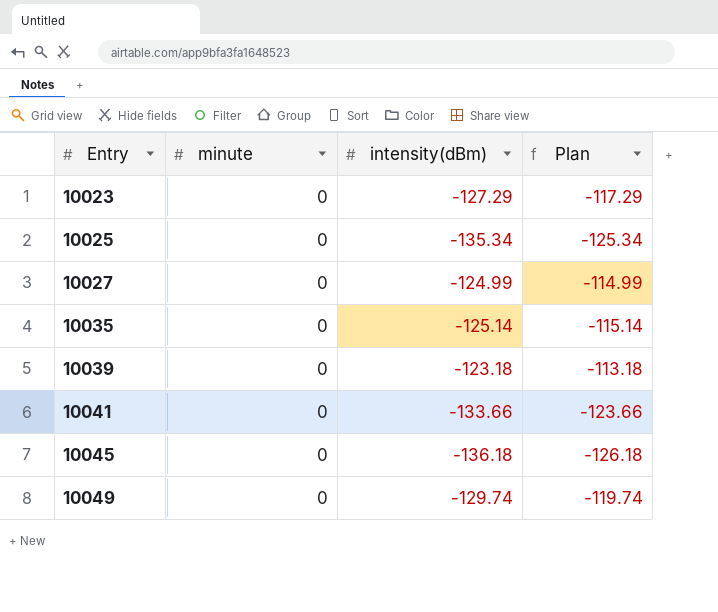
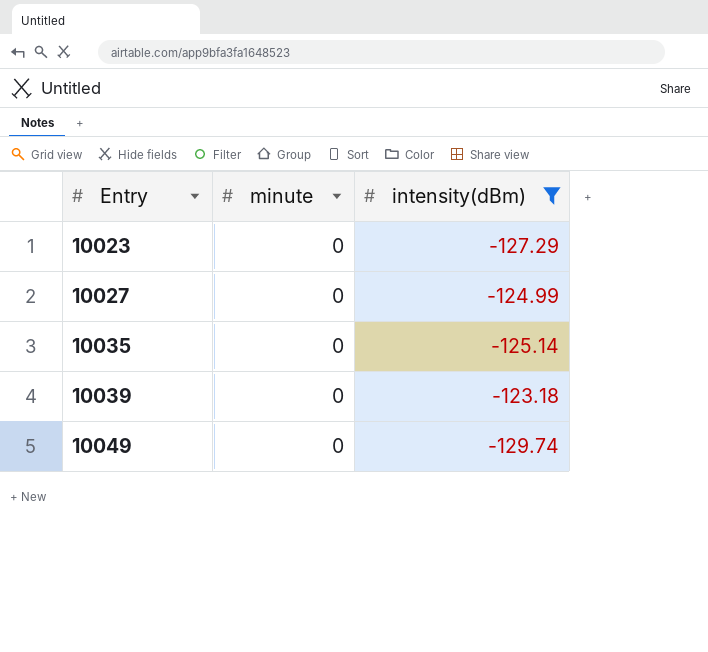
filter: none -> intensity(dBm) >= -129.74
column Plan | formula: [intensity(dBm)] + 10 -> none

